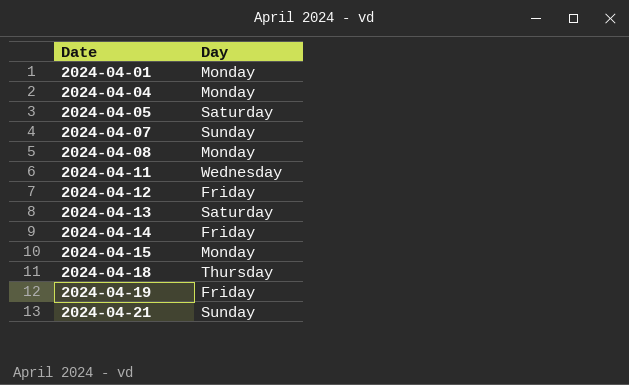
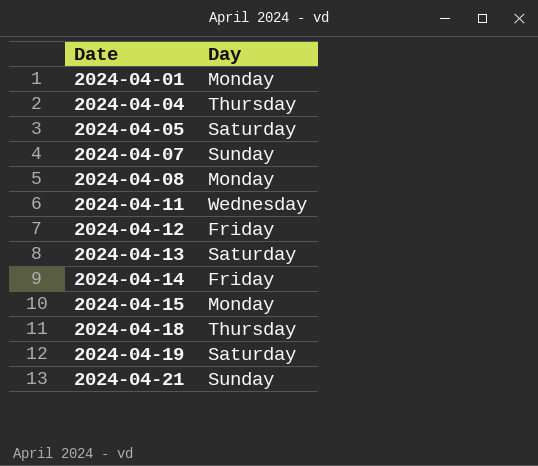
2024-04-04 | Day: Monday -> Thursday
2024-04-19 | Day: Friday -> Saturday

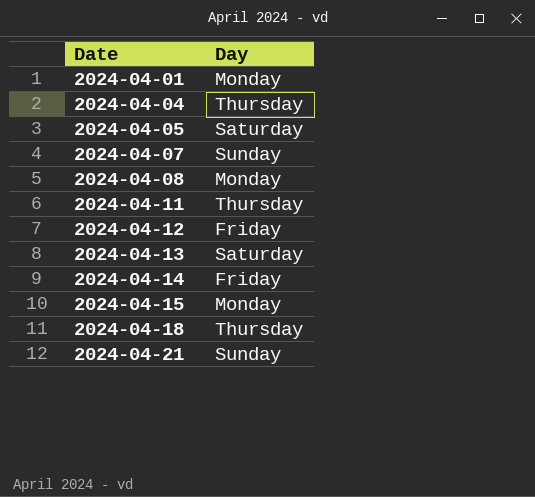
row 2024-04-19: Saturday -> none
2024-04-11 | Day: Wednesday -> Thursday

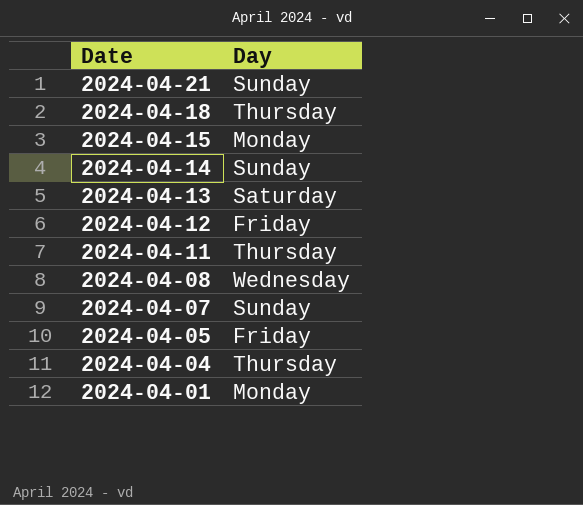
row order: Date ascending -> Date descending
2024-04-14 | Day: Friday -> Sunday
2024-04-08 | Day: Monday -> Wednesday
2024-04-05 | Day: Saturday -> Friday

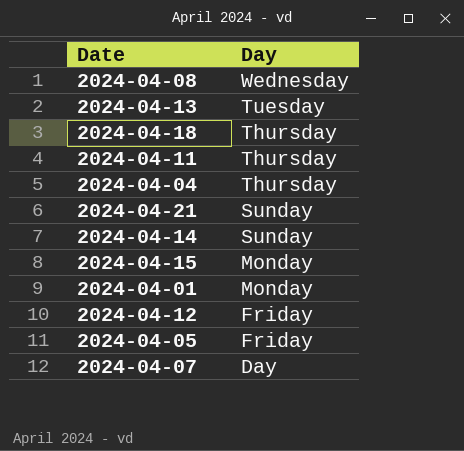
row order: Date descending -> Day descending
2024-04-13 | Day: Saturday -> Tuesday
2024-04-07 | Day: Sunday -> Day

